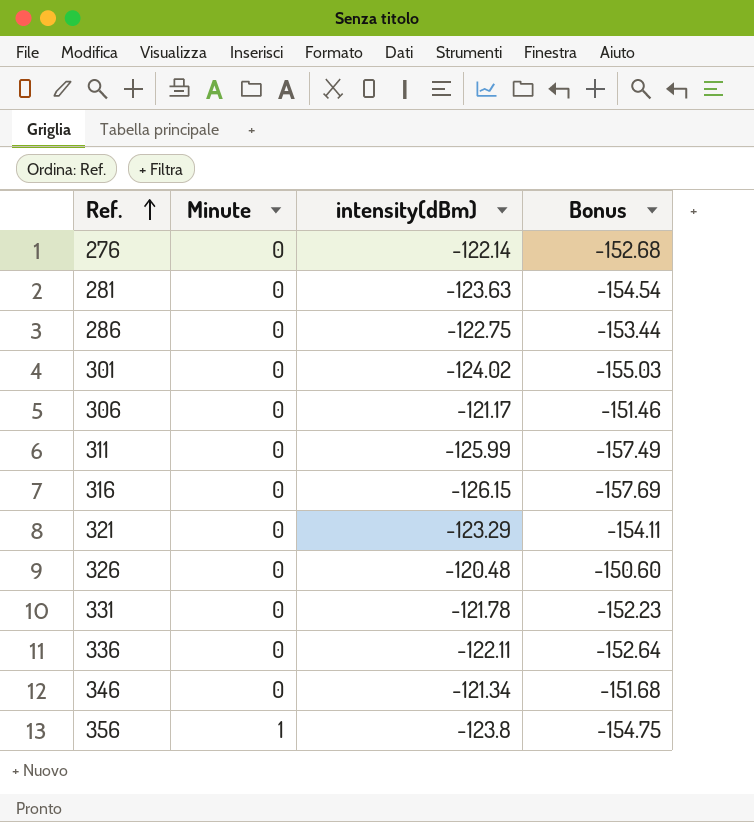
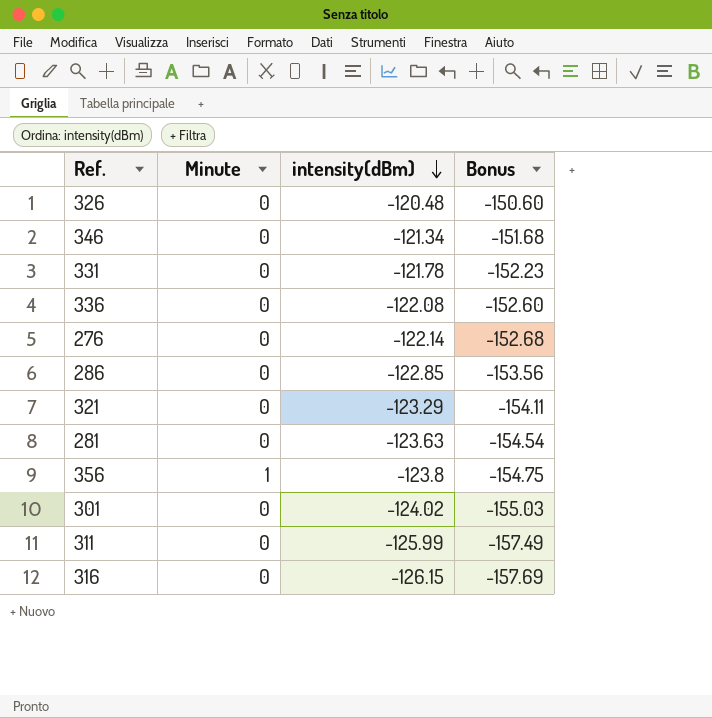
row order: Ref. ascending -> intensity(dBm) descending
row 306: 0 | -121.17 | -151.46 -> none
336 | intensity(dBm): -122.11 -> -122.08
336 | Bonus: -152.64 -> -152.60
286 | intensity(dBm): -122.75 -> -122.85
286 | Bonus: -153.44 -> -153.56

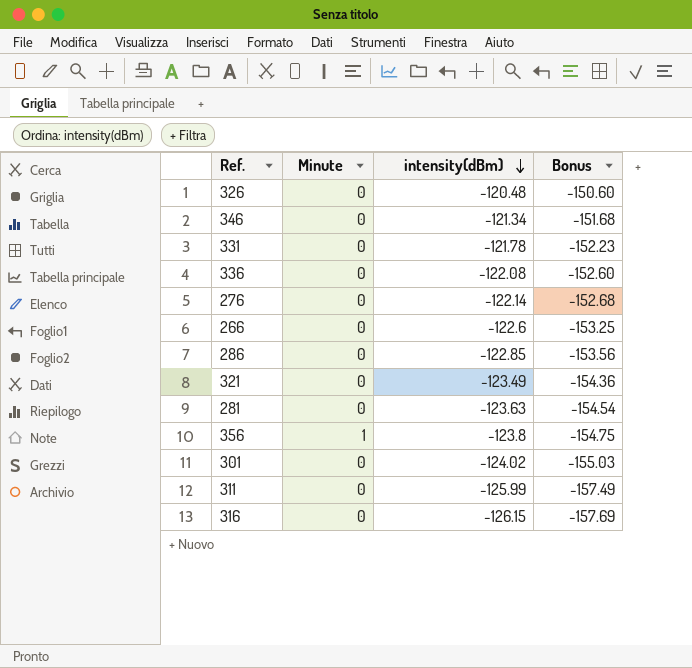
row 266: none -> 0 | -122.6 | -153.25
321 | intensity(dBm): -123.29 -> -123.49
321 | Bonus: -154.11 -> -154.36

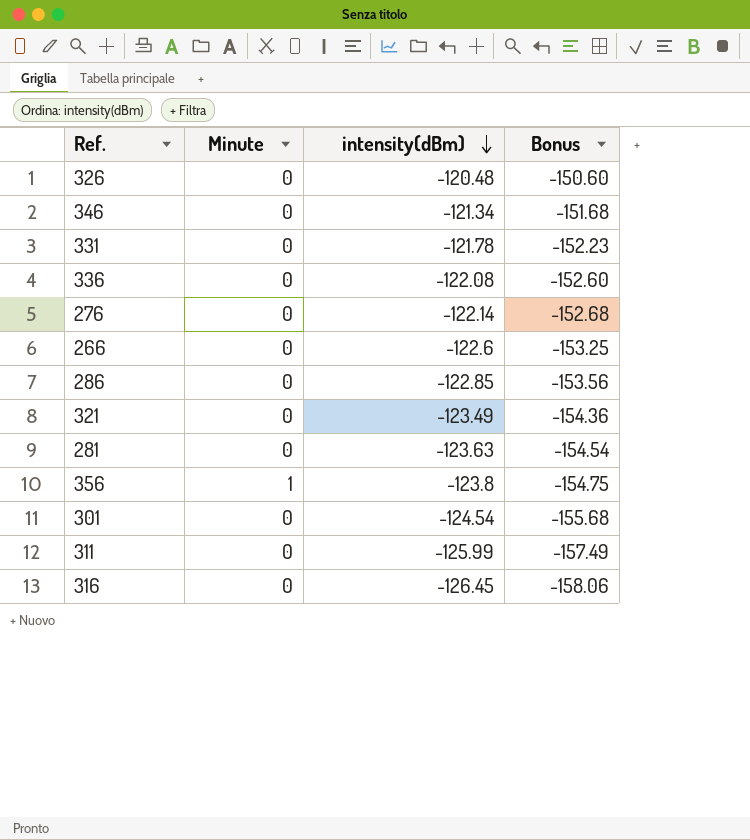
301 | intensity(dBm): -124.02 -> -124.54
301 | Bonus: -155.03 -> -155.68
316 | intensity(dBm): -126.15 -> -126.45
316 | Bonus: -157.69 -> -158.06

